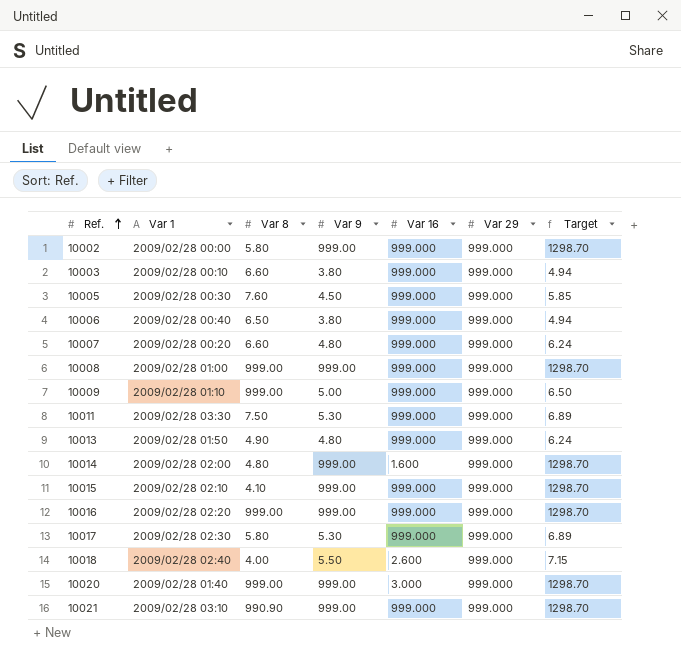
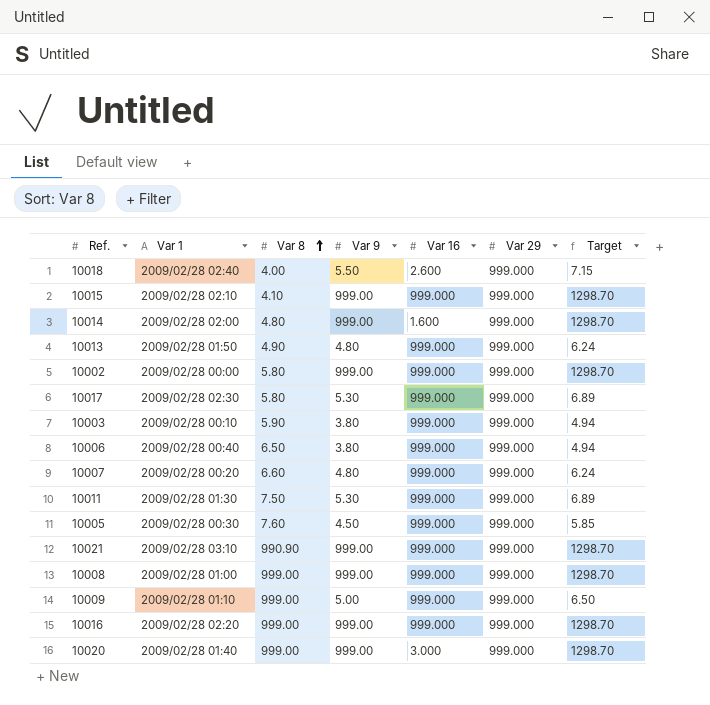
row order: Ref. ascending -> Var 8 ascending
10003 | Var 8: 6.60 -> 5.90
10011 | Var 1: 2009/02/28 03:30 -> 2009/02/28 01:30

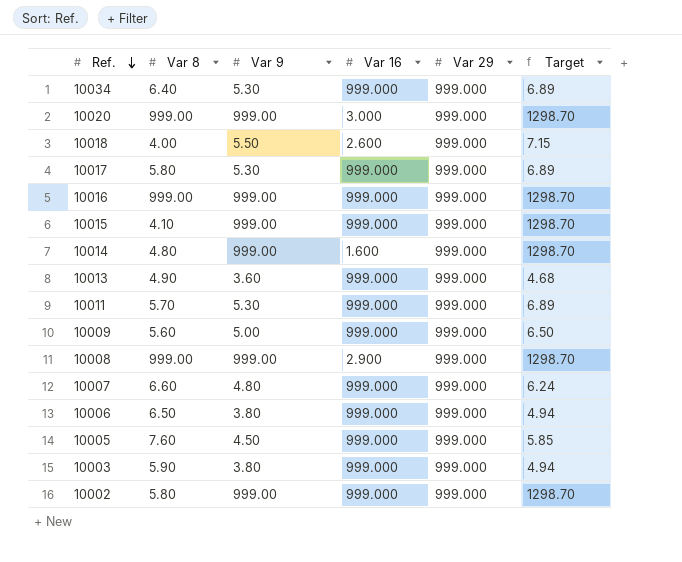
row order: Var 8 ascending -> Ref. descending
column Var 1 | position: 2 -> none
row 10021: 2009/02/28 03:10 | 990.90 | 999.00 | 999.000 | 999.000 | 1298.70 -> none
row 10034: none -> 6.40 | 5.30 | 999.000 | 999.000 | 6.89
10013 | Var 9: 4.80 -> 3.60
10013 | Target: 6.24 -> 4.68
10011 | Var 8: 7.50 -> 5.70
10009 | Var 8: 999.00 -> 5.60
10008 | Var 16: 999.000 -> 2.900

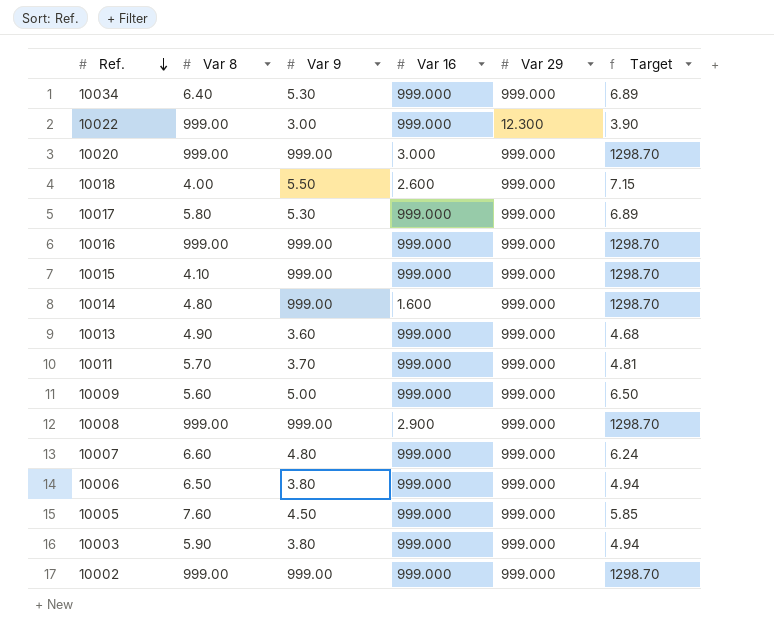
row 10022: none -> 999.00 | 3.00 | 999.000 | 12.300 | 3.90
10011 | Var 9: 5.30 -> 3.70
10011 | Target: 6.89 -> 4.81
10002 | Var 8: 5.80 -> 999.00

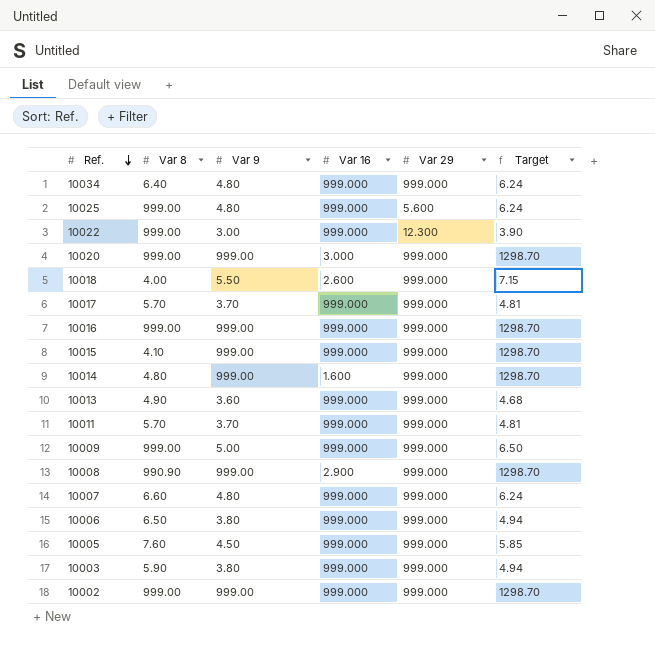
10034 | Var 9: 5.30 -> 4.80
10034 | Target: 6.89 -> 6.24
row 10025: none -> 999.00 | 4.80 | 999.000 | 5.600 | 6.24
10017 | Var 8: 5.80 -> 5.70
10017 | Var 9: 5.30 -> 3.70
10017 | Target: 6.89 -> 4.81
10009 | Var 8: 5.60 -> 999.00
10008 | Var 8: 999.00 -> 990.90

